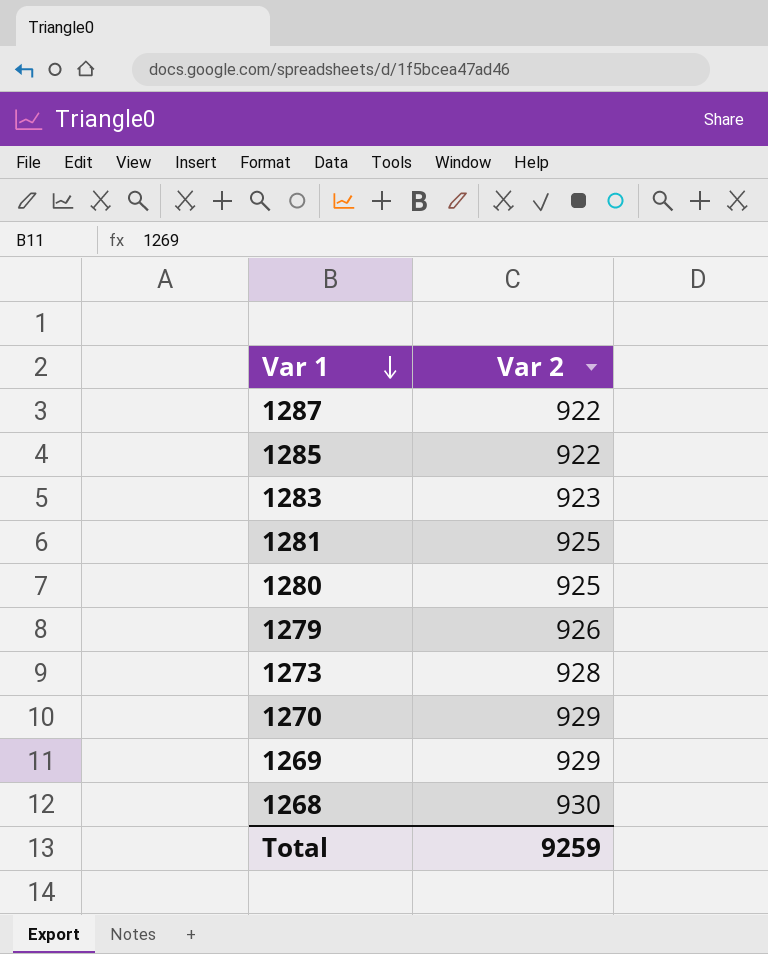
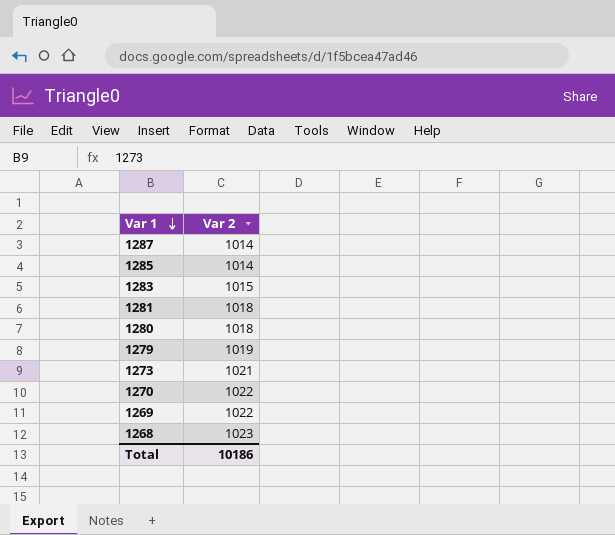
1287 | Var 2: 922 -> 1014
1285 | Var 2: 922 -> 1014
1283 | Var 2: 923 -> 1015
1281 | Var 2: 925 -> 1018
1280 | Var 2: 925 -> 1018
1279 | Var 2: 926 -> 1019
1273 | Var 2: 928 -> 1021
1270 | Var 2: 929 -> 1022
1269 | Var 2: 929 -> 1022
1268 | Var 2: 930 -> 1023
Total | Var 2: 9259 -> 10186

